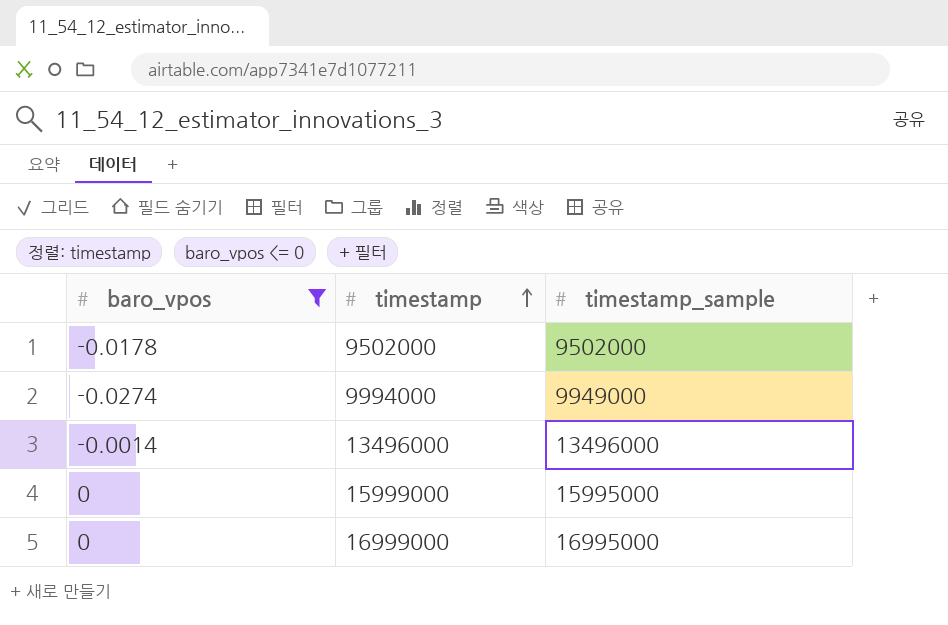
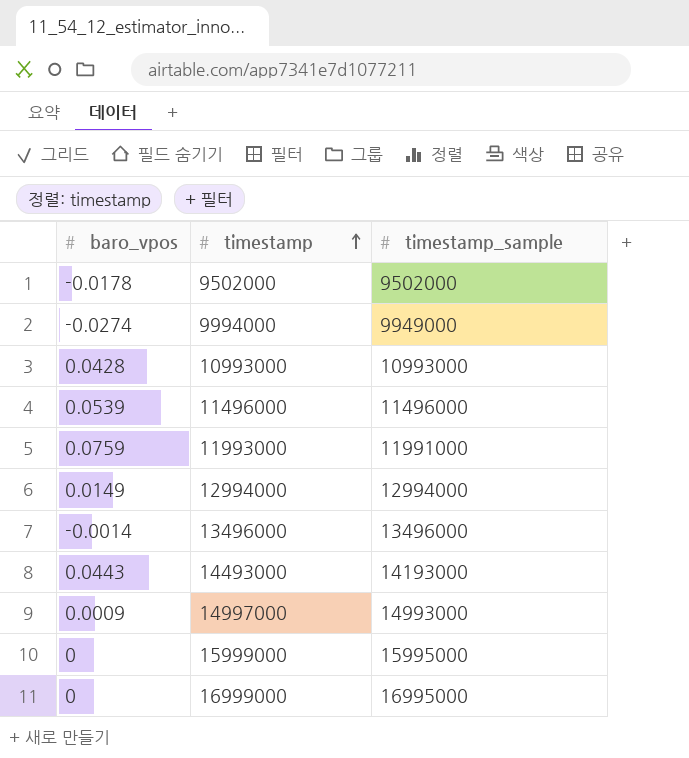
filter: baro_vpos <= 0 -> none

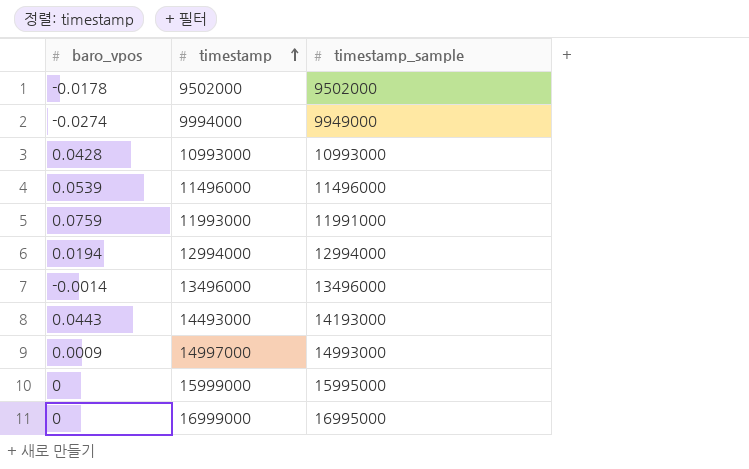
12994000 | baro_vpos: 0.0149 -> 0.0194

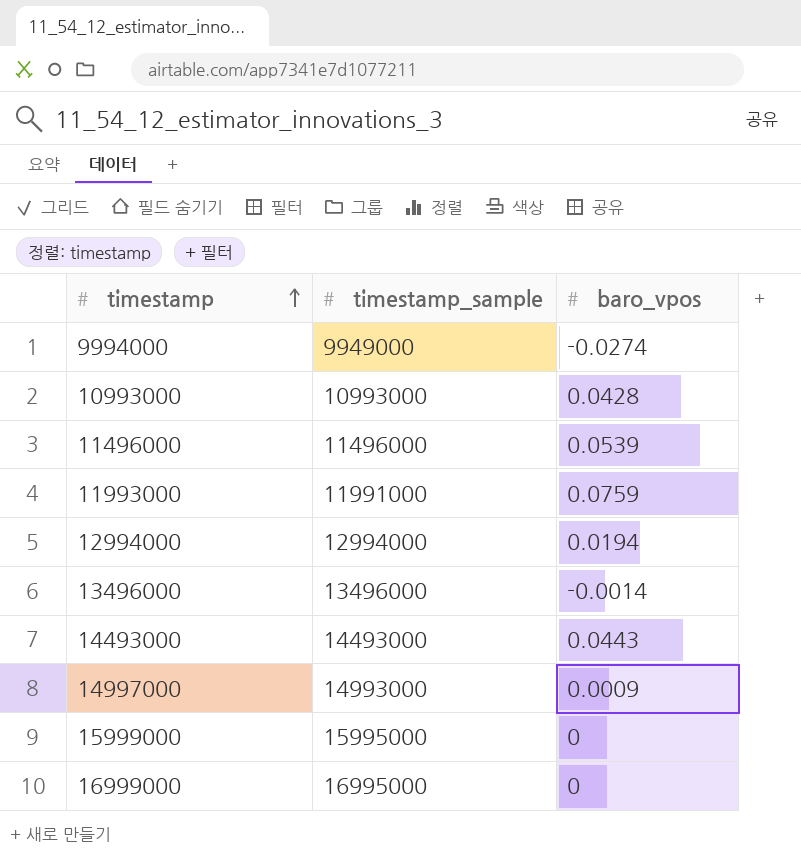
column baro_vpos | position: 1 -> 3
row 9502000: -0.0178 | 9502000 -> none
14493000 | timestamp_sample: 14193000 -> 14493000

